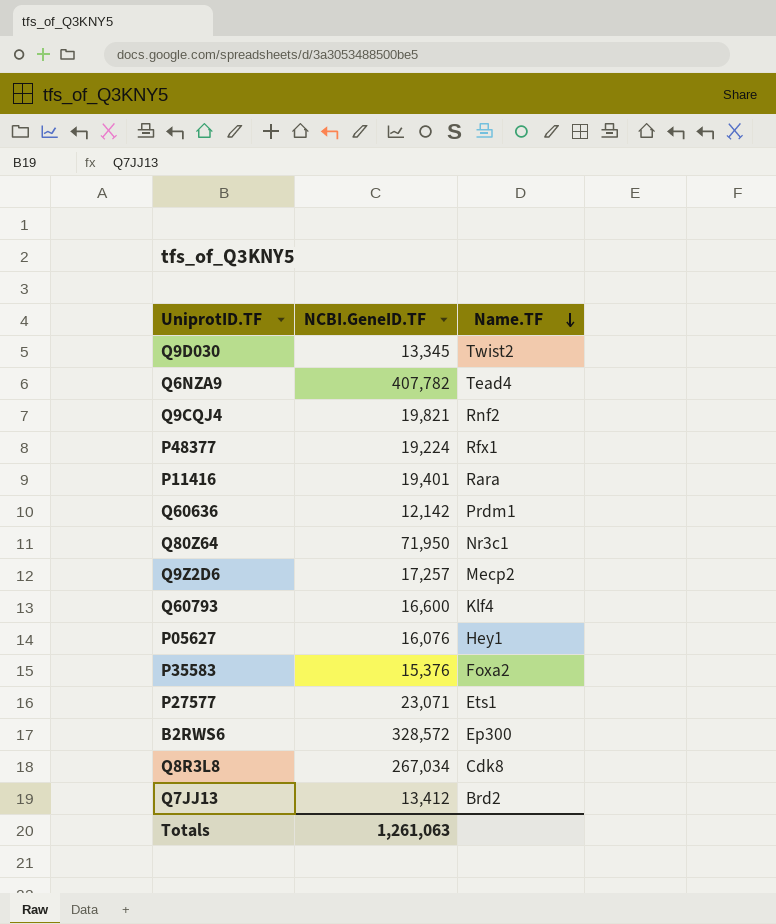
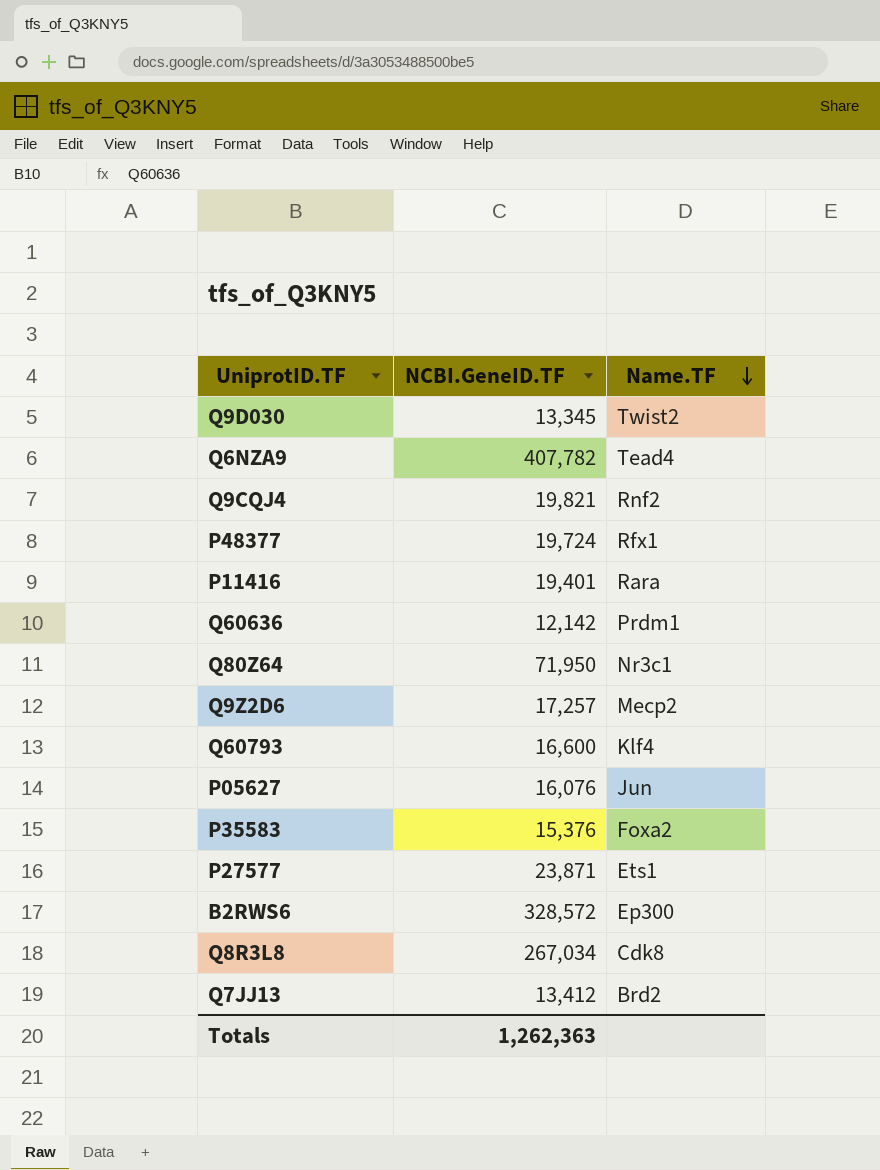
P48377 | NCBI.GeneID.TF: 19,224 -> 19,724
P05627 | Name.TF: Hey1 -> Jun
P27577 | NCBI.GeneID.TF: 23,071 -> 23,871
Totals | NCBI.GeneID.TF: 1,261,063 -> 1,262,363

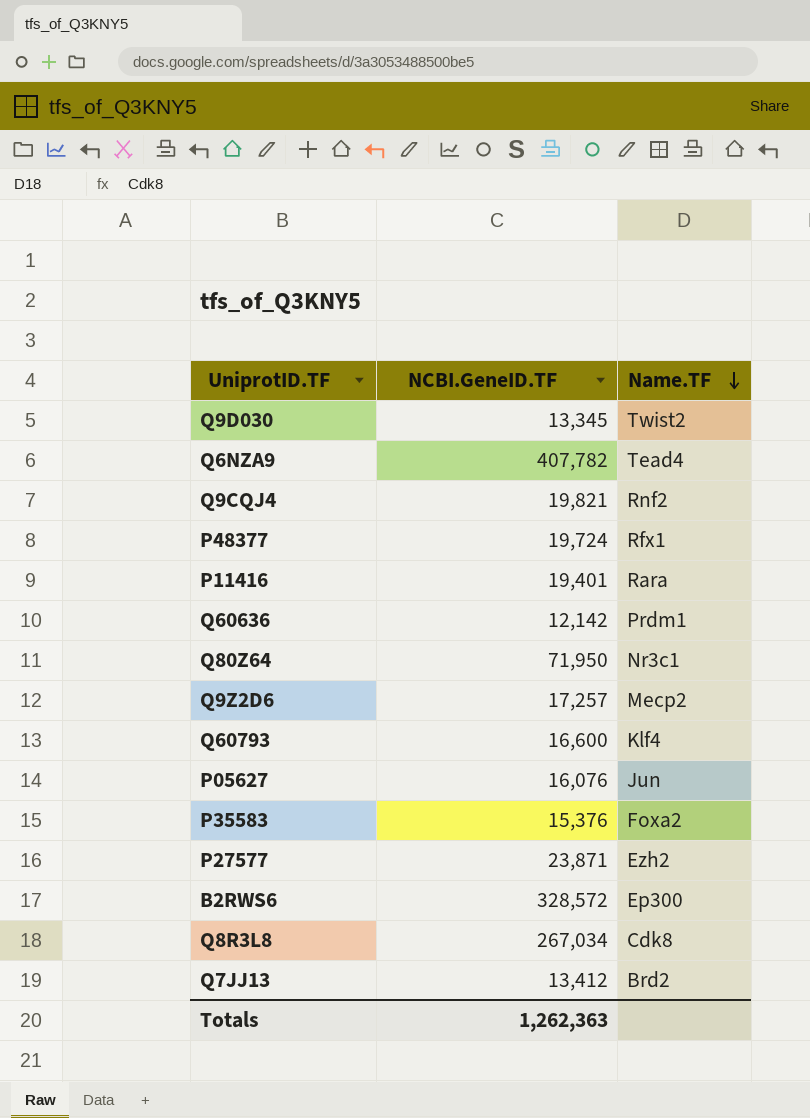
P27577 | Name.TF: Ets1 -> Ezh2

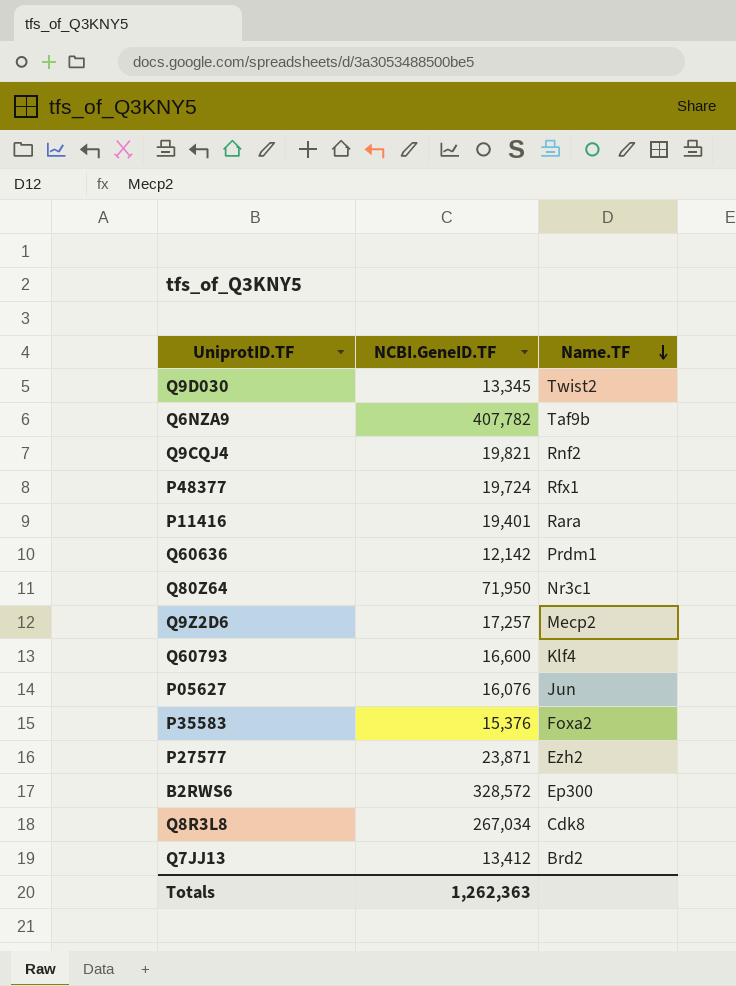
Q6NZA9 | Name.TF: Tead4 -> Taf9b

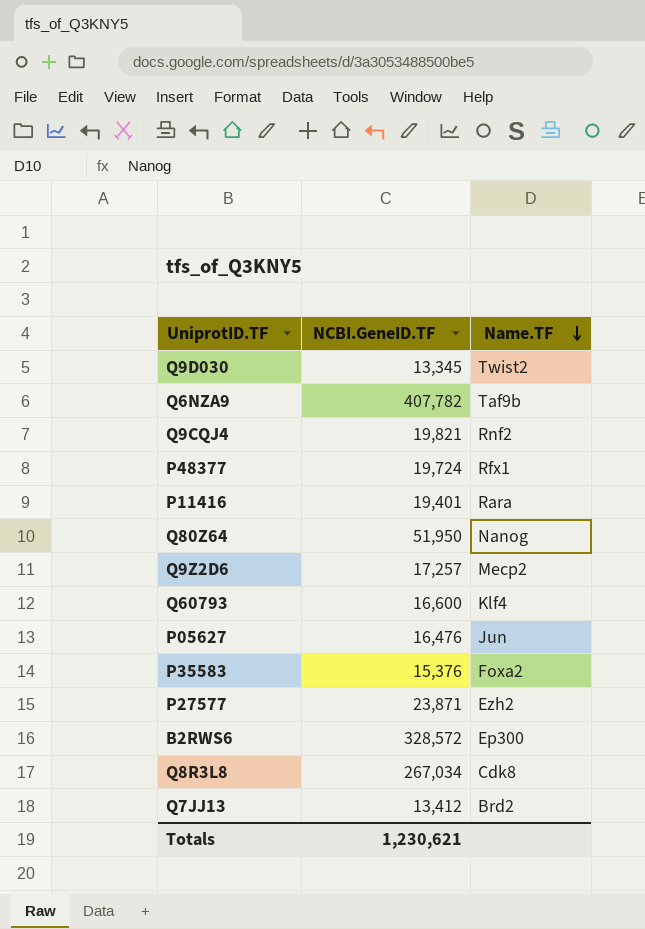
row Q60636: 12,142 | Prdm1 -> none
Q80Z64 | NCBI.GeneID.TF: 71,950 -> 51,950
Q80Z64 | Name.TF: Nr3c1 -> Nanog
P05627 | NCBI.GeneID.TF: 16,076 -> 16,476
Totals | NCBI.GeneID.TF: 1,262,363 -> 1,230,621

